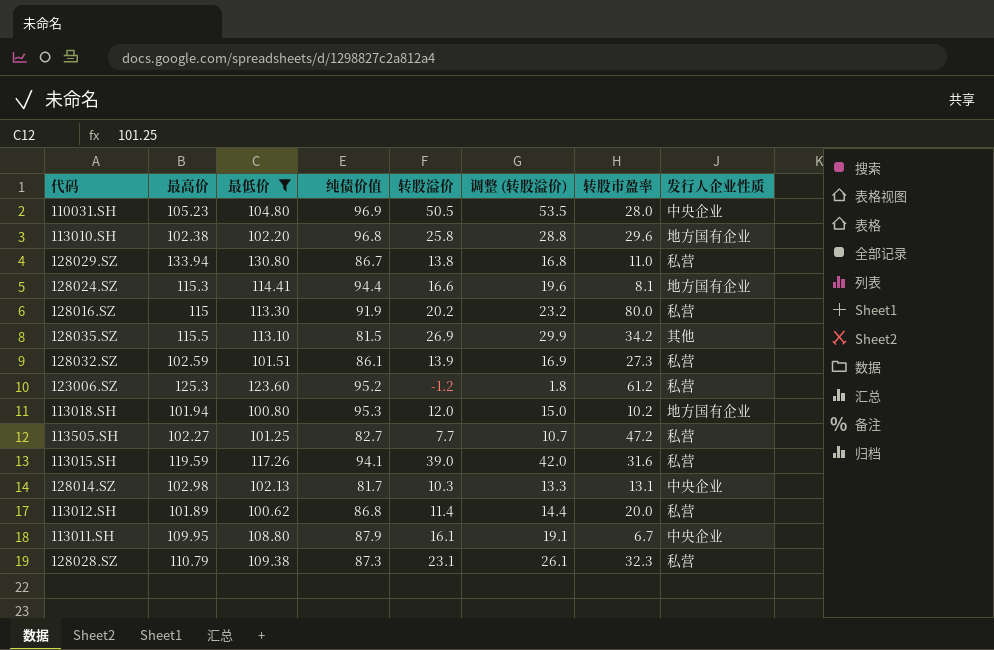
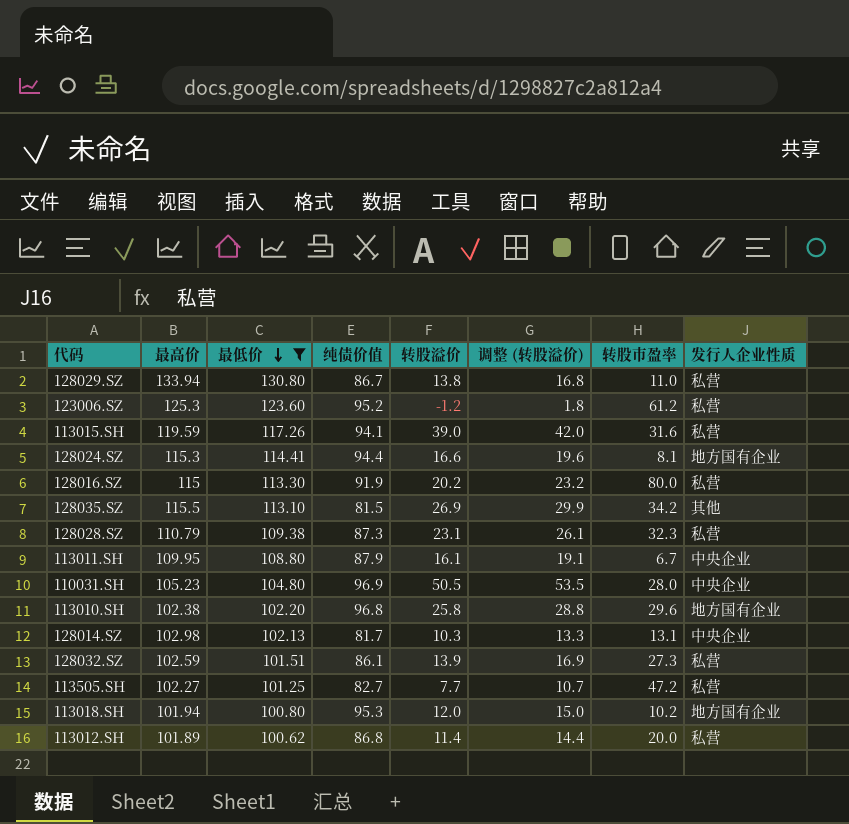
row order: none -> 最低价 descending

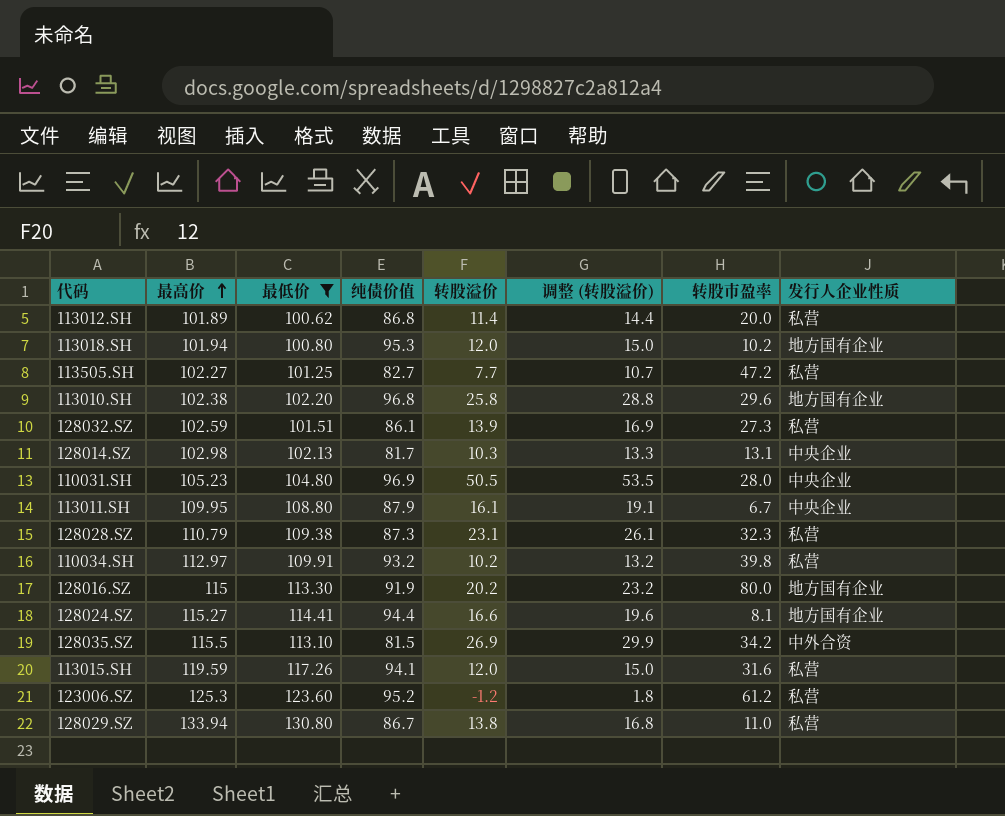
row order: 最低价 descending -> 最高价 ascending
row 110034.SH: none -> 112.97 | 109.91 | 93.2 | 10.2 | 13.2 | 39.8 | 私营
128016.SZ | 发行人企业性质: 私营 -> 地方国有企业
128024.SZ | 最高价: 115.3 -> 115.27
128035.SZ | 发行人企业性质: 其他 -> 中外合资
113015.SH | 转股溢价: 39.0 -> 12.0
113015.SH | 调整 (转股溢价): 42.0 -> 15.0

